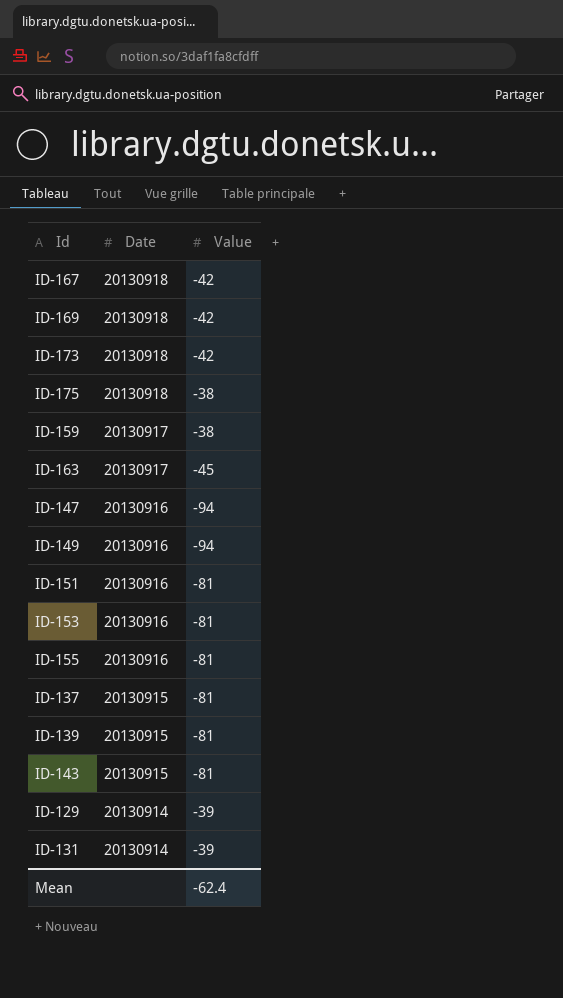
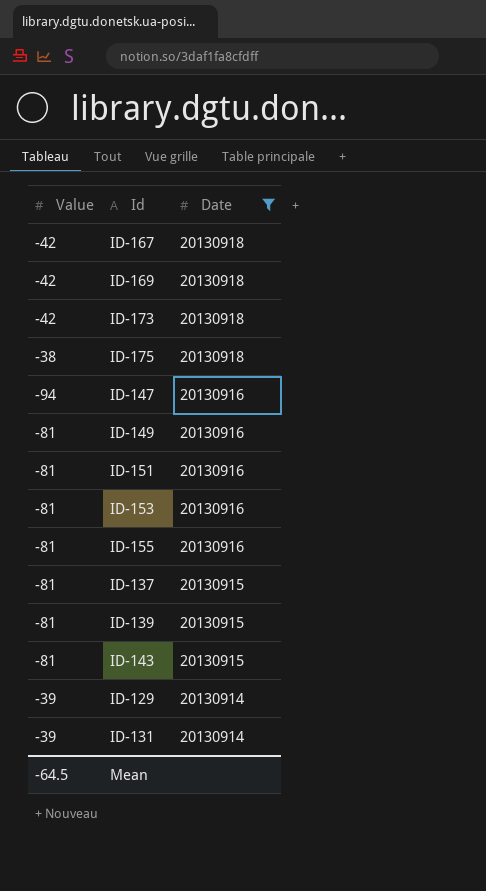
filter: none -> Date != 20130917
column Value | position: 3 -> 1
ID-149 | Value: -94 -> -81
Mean | Value: -62.4 -> -64.5

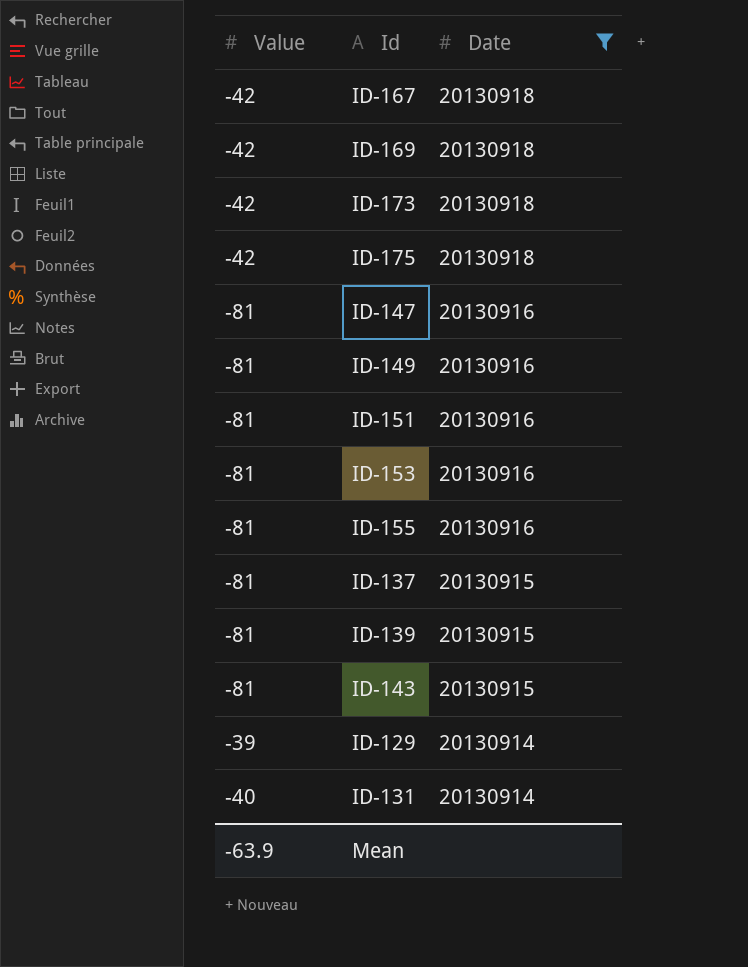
ID-175 | Value: -38 -> -42
ID-147 | Value: -94 -> -81
ID-131 | Value: -39 -> -40
Mean | Value: -64.5 -> -63.9

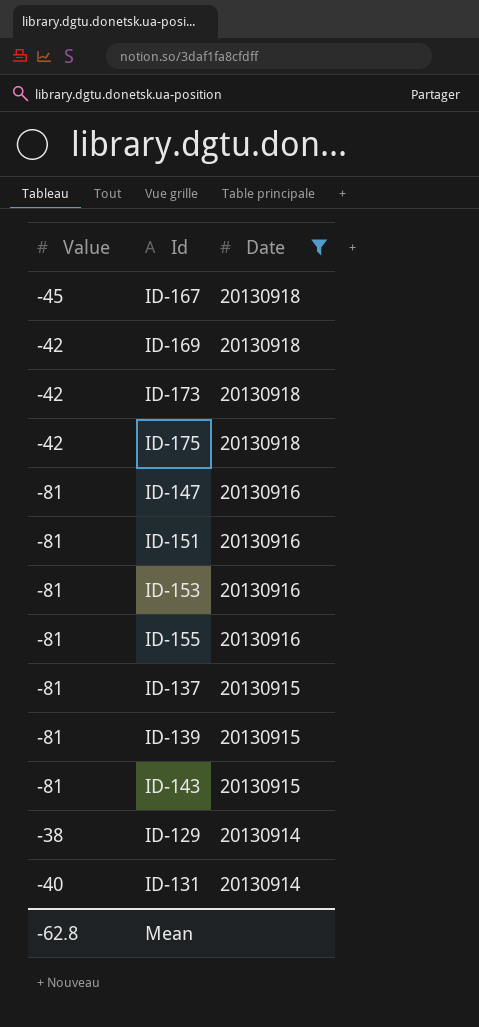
row ID-149: -81 | 20130916 -> none
ID-167 | Value: -42 -> -45
ID-129 | Value: -39 -> -38
Mean | Value: -63.9 -> -62.8

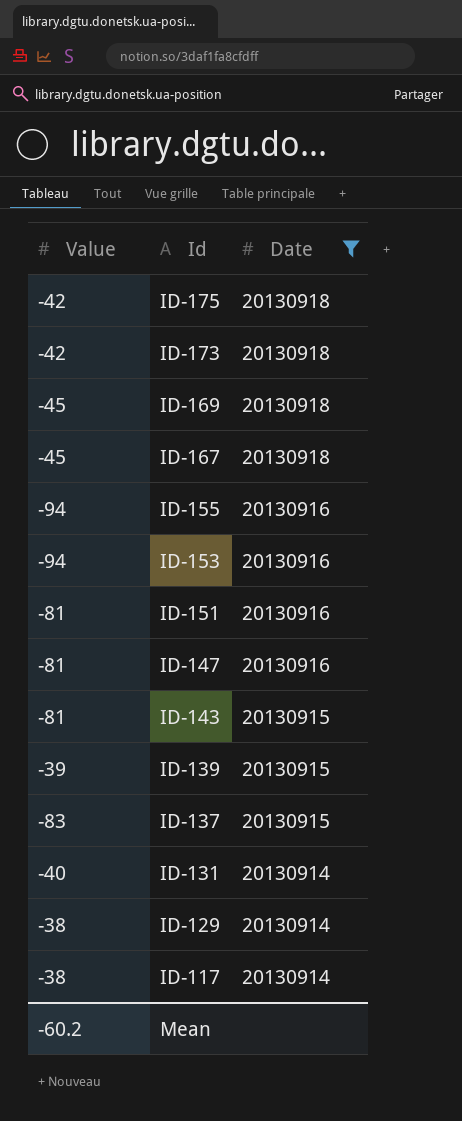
row order: Date descending -> Id descending
ID-169 | Value: -42 -> -45
ID-155 | Value: -81 -> -94
ID-153 | Value: -81 -> -94
ID-139 | Value: -81 -> -39
ID-137 | Value: -81 -> -83
row ID-117: none -> -38 | 20130914
Mean | Value: -62.8 -> -60.2

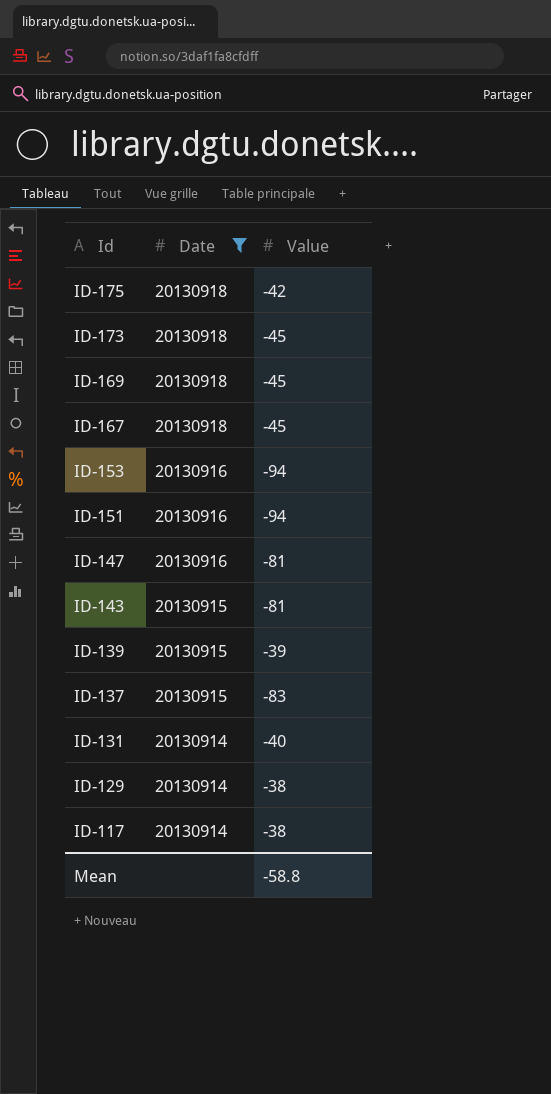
column Value | position: 1 -> 3
row ID-155: -94 | 20130916 -> none
ID-173 | Value: -42 -> -45
ID-151 | Value: -81 -> -94
Mean | Value: -60.2 -> -58.8

